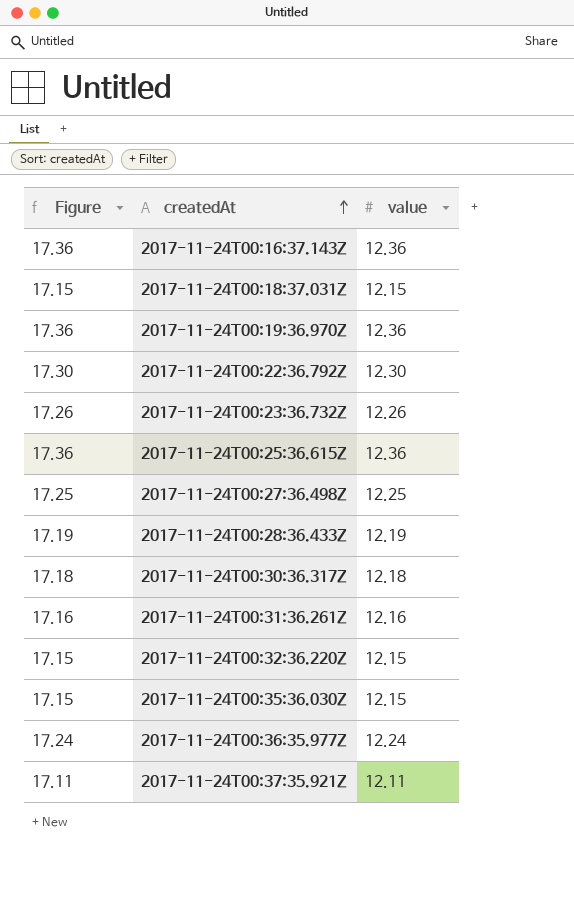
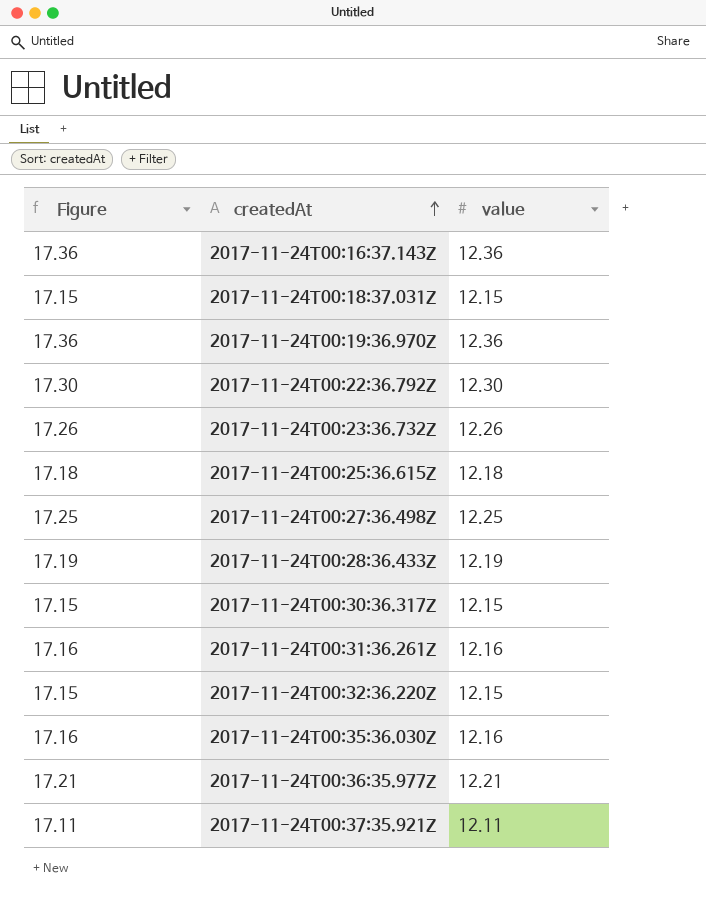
2017-11-24T00:25:36.615Z | Figure: 17.36 -> 17.18
2017-11-24T00:25:36.615Z | value: 12.36 -> 12.18
2017-11-24T00:30:36.317Z | Figure: 17.18 -> 17.15
2017-11-24T00:30:36.317Z | value: 12.18 -> 12.15
2017-11-24T00:35:36.030Z | Figure: 17.15 -> 17.16
2017-11-24T00:35:36.030Z | value: 12.15 -> 12.16
2017-11-24T00:36:35.977Z | Figure: 17.24 -> 17.21
2017-11-24T00:36:35.977Z | value: 12.24 -> 12.21

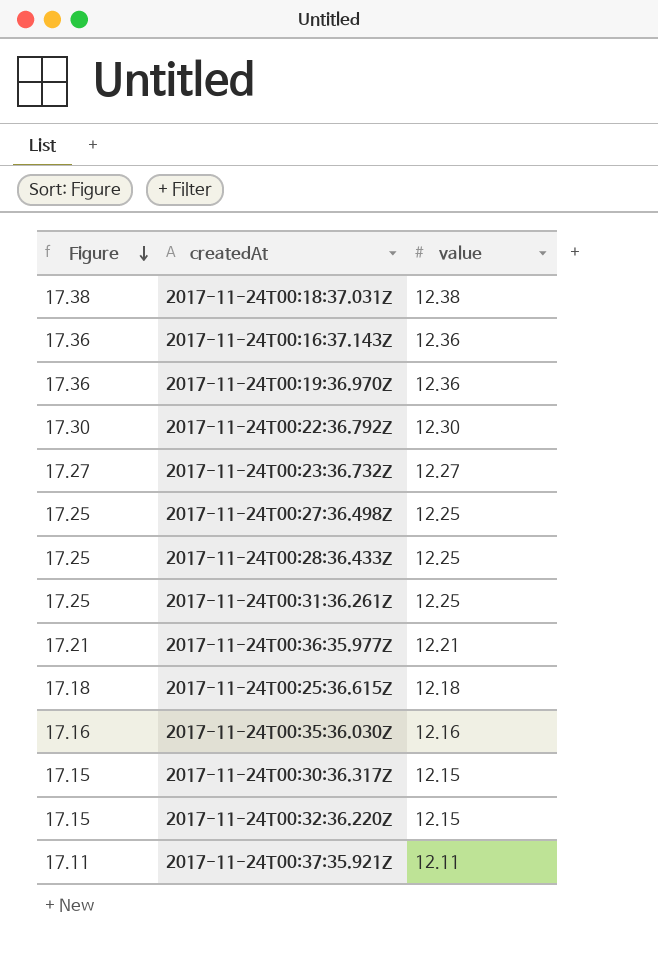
row order: createdAt ascending -> Figure descending
2017-11-24T00:18:37.031Z | Figure: 17.15 -> 17.38
2017-11-24T00:18:37.031Z | value: 12.15 -> 12.38
2017-11-24T00:23:36.732Z | Figure: 17.26 -> 17.27
2017-11-24T00:23:36.732Z | value: 12.26 -> 12.27
2017-11-24T00:28:36.433Z | Figure: 17.19 -> 17.25
2017-11-24T00:28:36.433Z | value: 12.19 -> 12.25
2017-11-24T00:31:36.261Z | Figure: 17.16 -> 17.25
2017-11-24T00:31:36.261Z | value: 12.16 -> 12.25

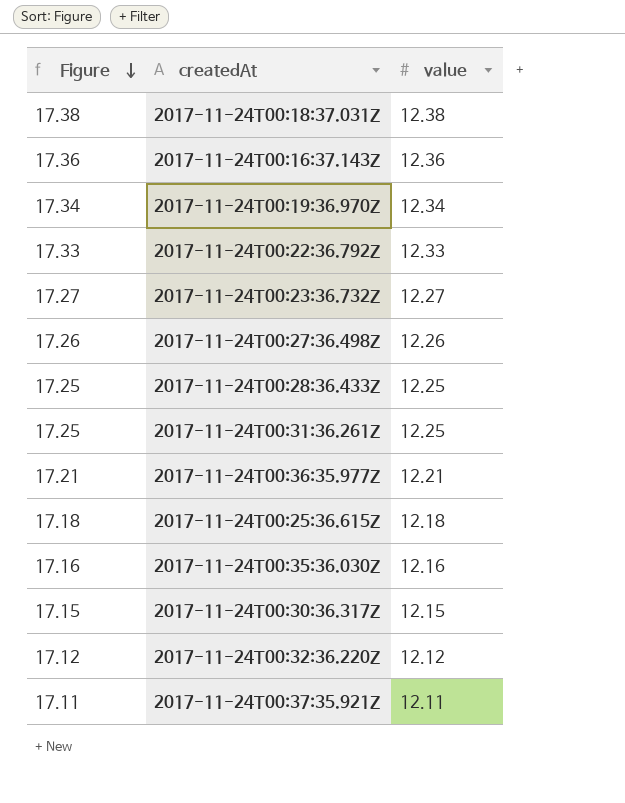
2017-11-24T00:19:36.970Z | Figure: 17.36 -> 17.34
2017-11-24T00:19:36.970Z | value: 12.36 -> 12.34
2017-11-24T00:22:36.792Z | Figure: 17.30 -> 17.33
2017-11-24T00:22:36.792Z | value: 12.30 -> 12.33
2017-11-24T00:27:36.498Z | Figure: 17.25 -> 17.26
2017-11-24T00:27:36.498Z | value: 12.25 -> 12.26
2017-11-24T00:32:36.220Z | Figure: 17.15 -> 17.12
2017-11-24T00:32:36.220Z | value: 12.15 -> 12.12

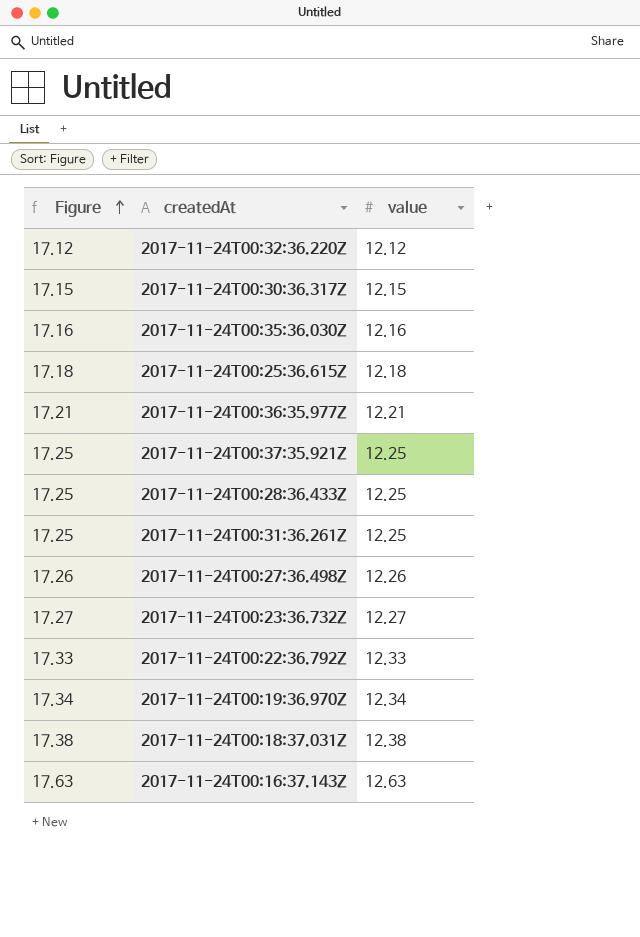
row order: Figure descending -> Figure ascending
2017-11-24T00:37:35.921Z | Figure: 17.11 -> 17.25
2017-11-24T00:37:35.921Z | value: 12.11 -> 12.25
2017-11-24T00:16:37.143Z | Figure: 17.36 -> 17.63
2017-11-24T00:16:37.143Z | value: 12.36 -> 12.63

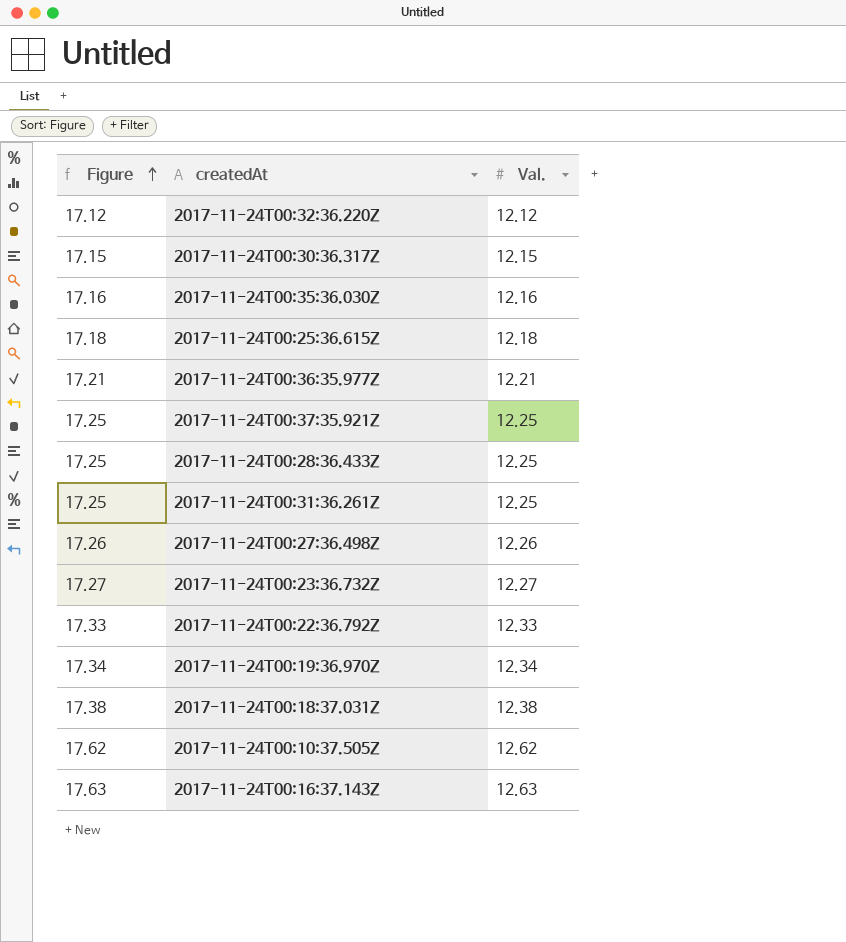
column name: value -> Val.
row 2017-11-24T00:10:37.505Z: none -> 17.62 | 12.62

